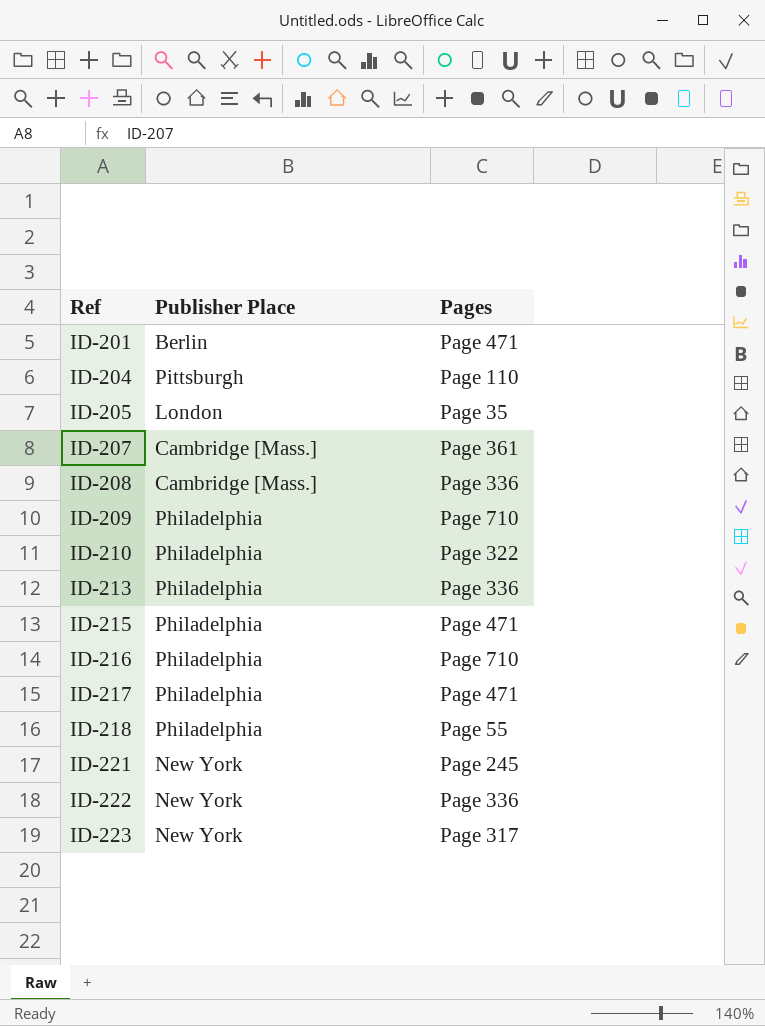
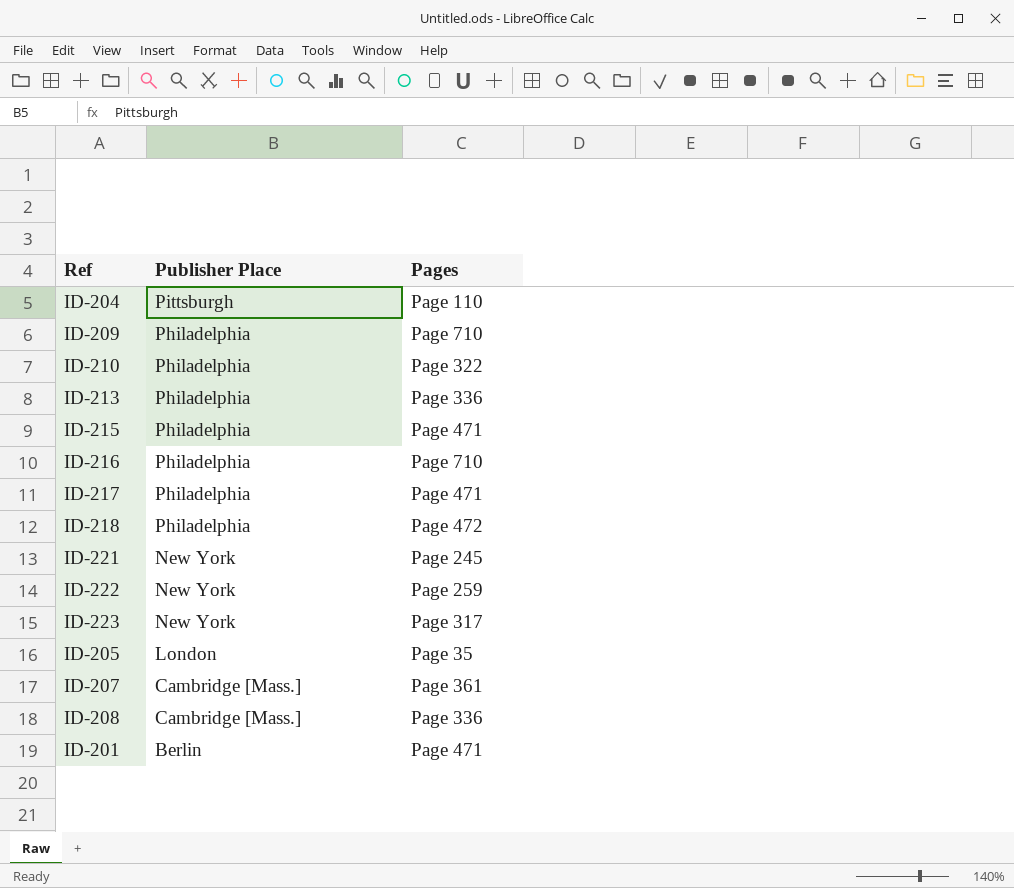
row order: Ref ascending -> Publisher Place descending
ID-218 | Pages: Page 55 -> Page 472
ID-222 | Pages: Page 336 -> Page 259

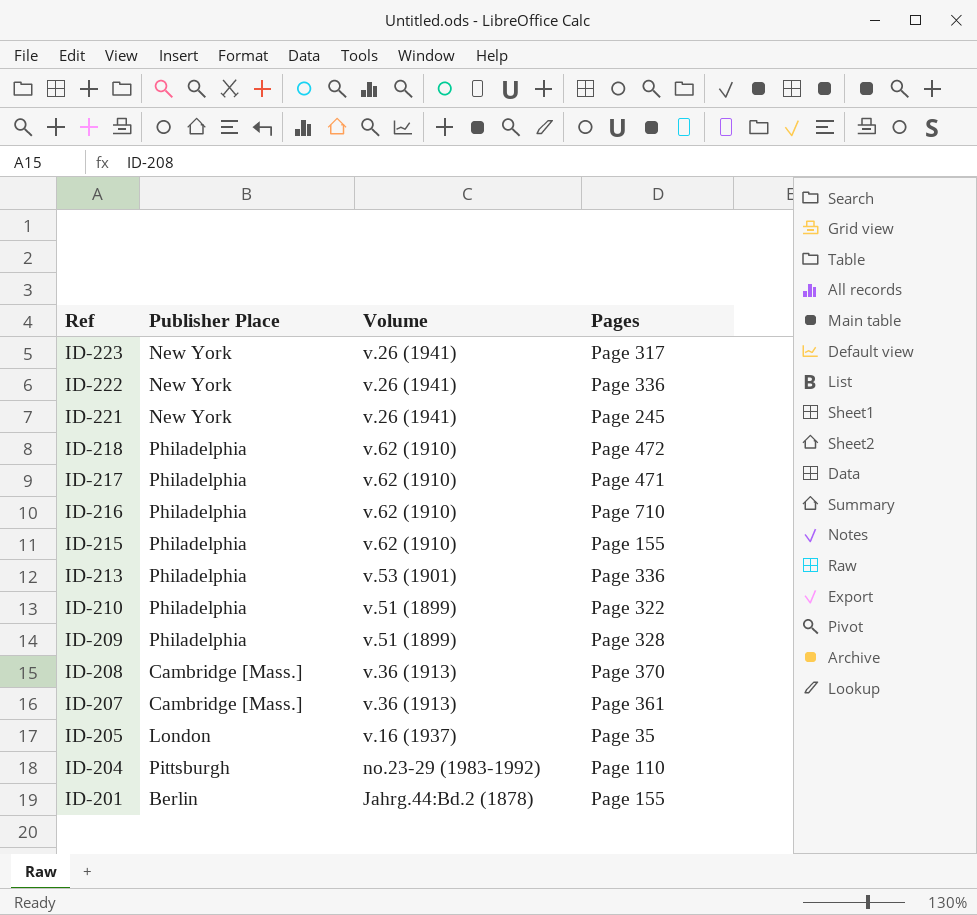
row order: Publisher Place descending -> Ref descending
column Volume | position: none -> 3
ID-222 | Pages: Page 259 -> Page 336
ID-215 | Pages: Page 471 -> Page 155
ID-209 | Pages: Page 710 -> Page 328
ID-208 | Pages: Page 336 -> Page 370
ID-201 | Pages: Page 471 -> Page 155

